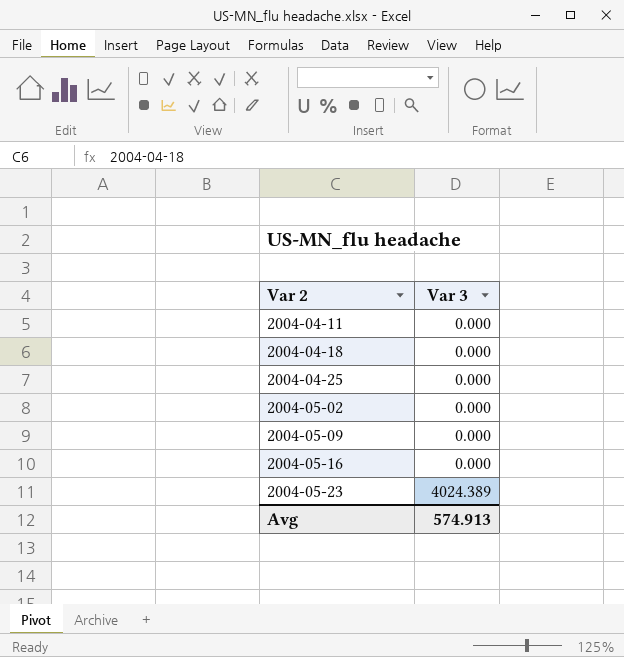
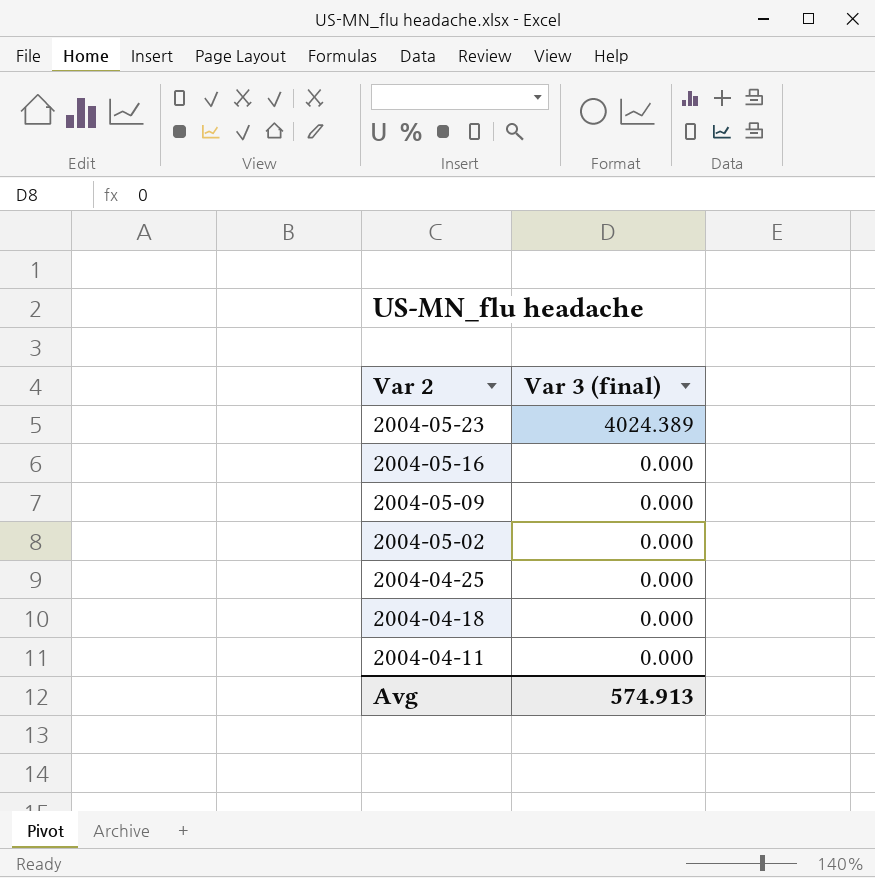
row order: Var 2 ascending -> Var 2 descending
column name: Var 3 -> Var 3 (final)

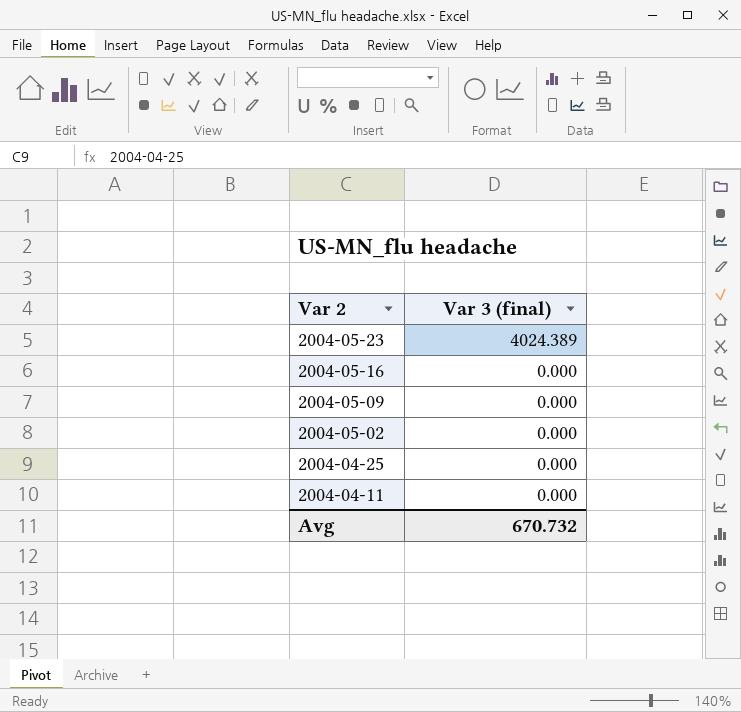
row 2004-04-18: 0.000 -> none
Avg | Var 3 (final): 574.913 -> 670.732

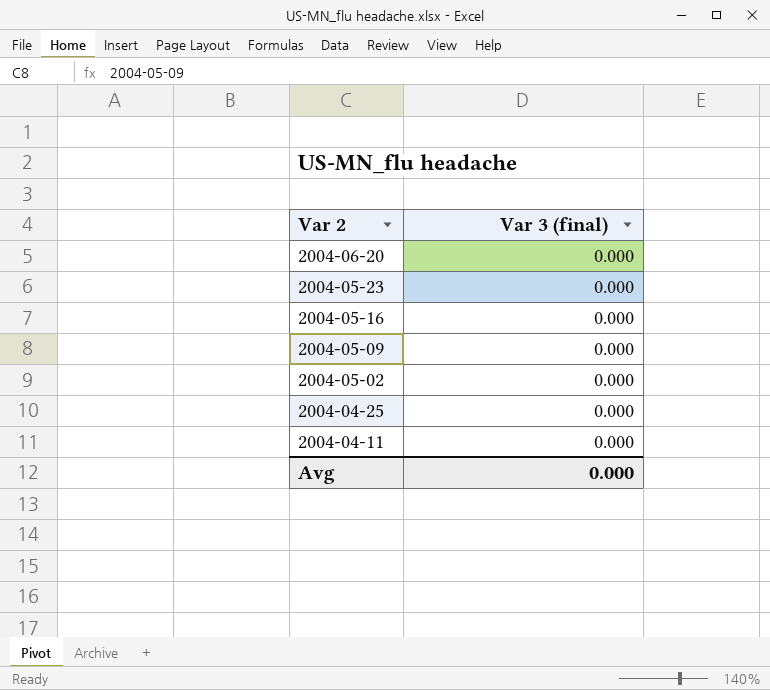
row 2004-06-20: none -> 0.000
2004-05-23 | Var 3 (final): 4024.389 -> 0.000
Avg | Var 3 (final): 670.732 -> 0.000

